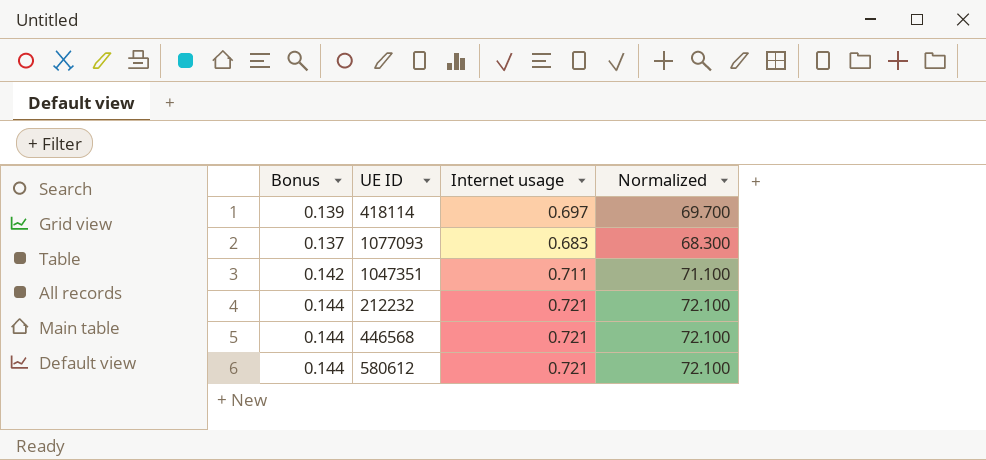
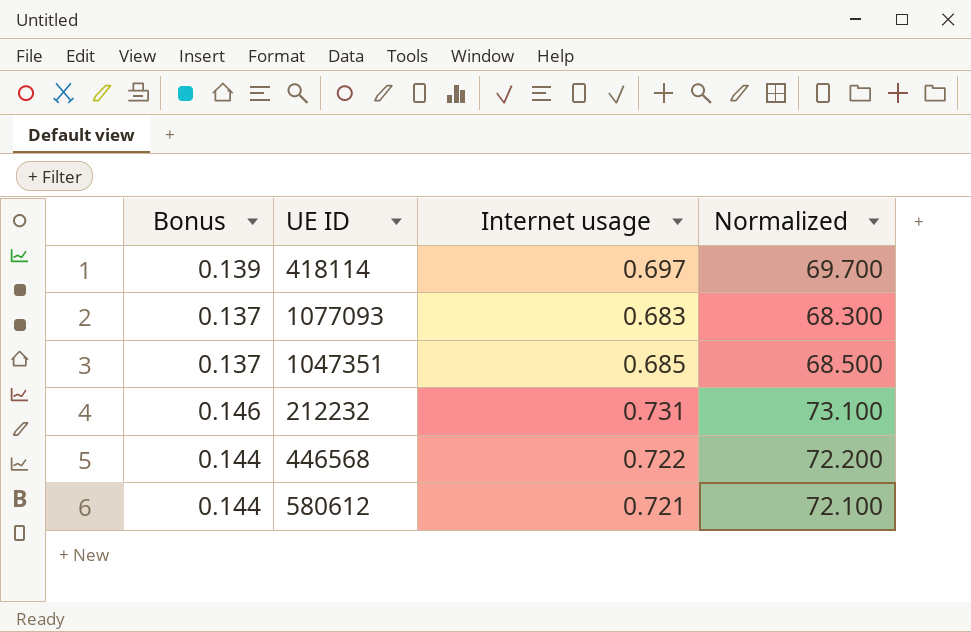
1047351 | Bonus: 0.142 -> 0.137
1047351 | Internet usage: 0.711 -> 0.685
1047351 | Normalized: 71.100 -> 68.500
212232 | Bonus: 0.144 -> 0.146
212232 | Internet usage: 0.721 -> 0.731
212232 | Normalized: 72.100 -> 73.100
446568 | Internet usage: 0.721 -> 0.722
446568 | Normalized: 72.100 -> 72.200

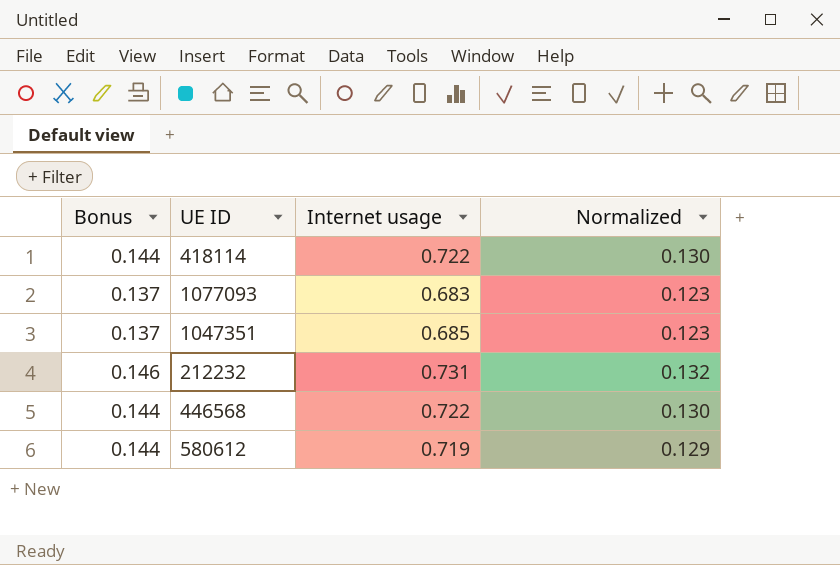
column Normalized | formula: [Internet usage] * 100 -> [Internet usage] * 0.18
418114 | Bonus: 0.139 -> 0.144
418114 | Internet usage: 0.697 -> 0.722
580612 | Internet usage: 0.721 -> 0.719

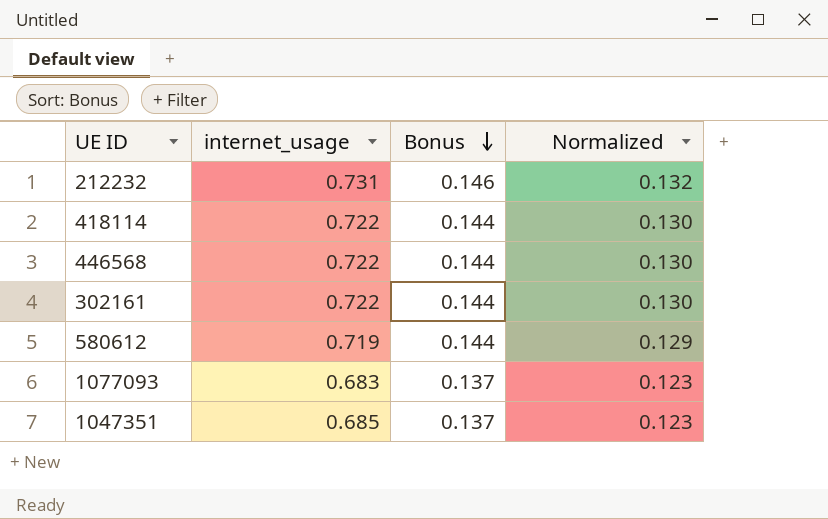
row order: none -> Bonus descending
column name: Internet usage -> internet_usage
column Bonus | position: 1 -> 3
row 302161: none -> 0.722 | 0.144 | 0.130

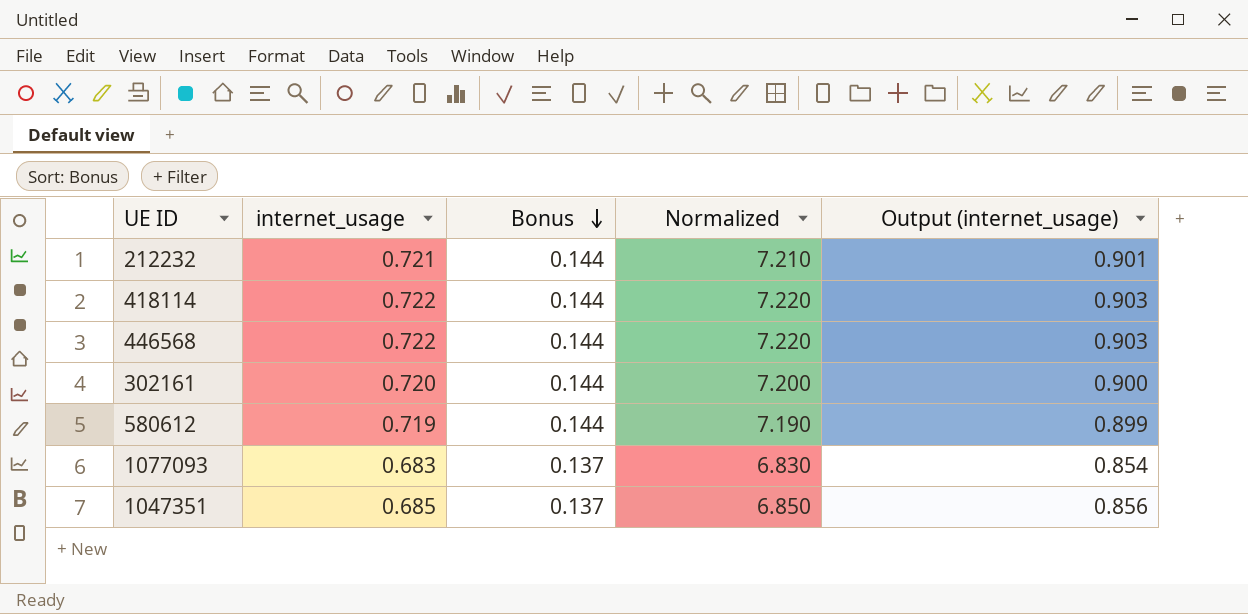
column Normalized | formula: [internet_usage] * 0.18 -> [internet_usage] * 10
column Output (internet_usage) | formula: none -> [internet_usage] * 1.25
212232 | internet_usage: 0.731 -> 0.721
212232 | Bonus: 0.146 -> 0.144
302161 | internet_usage: 0.722 -> 0.720

